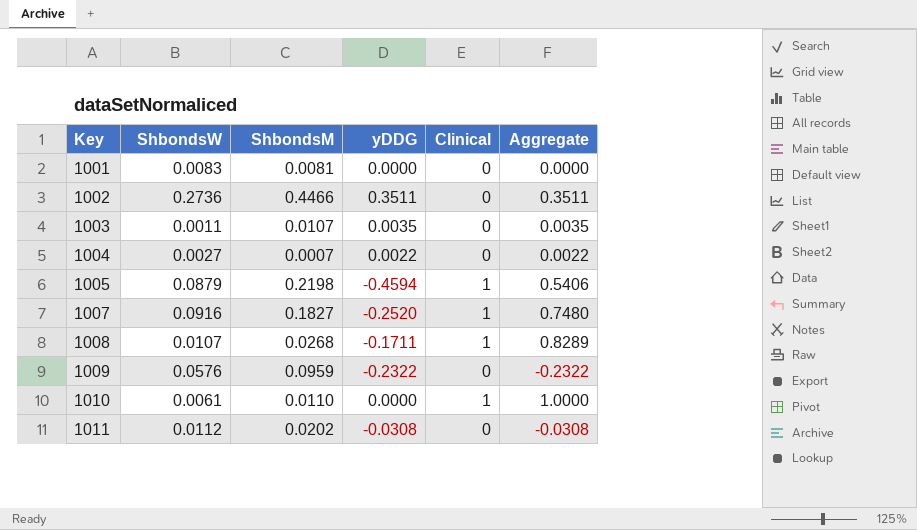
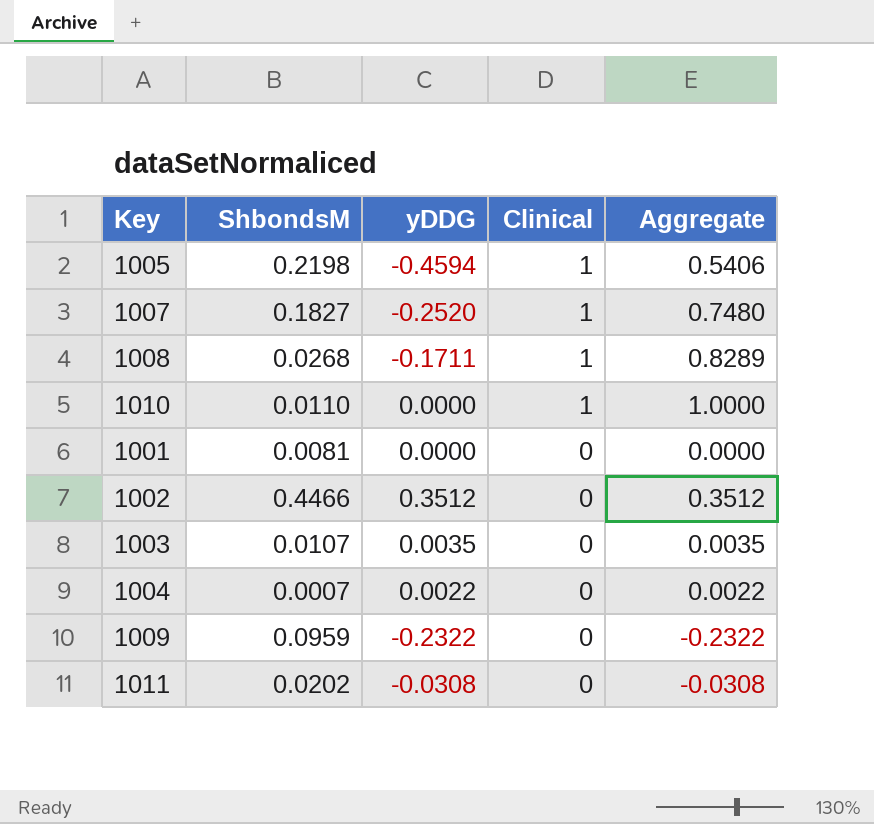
row order: Key ascending -> Clinical descending
column ShbondsW | position: 2 -> none
1002 | yDDG: 0.3511 -> 0.3512
1002 | Aggregate: 0.3511 -> 0.3512

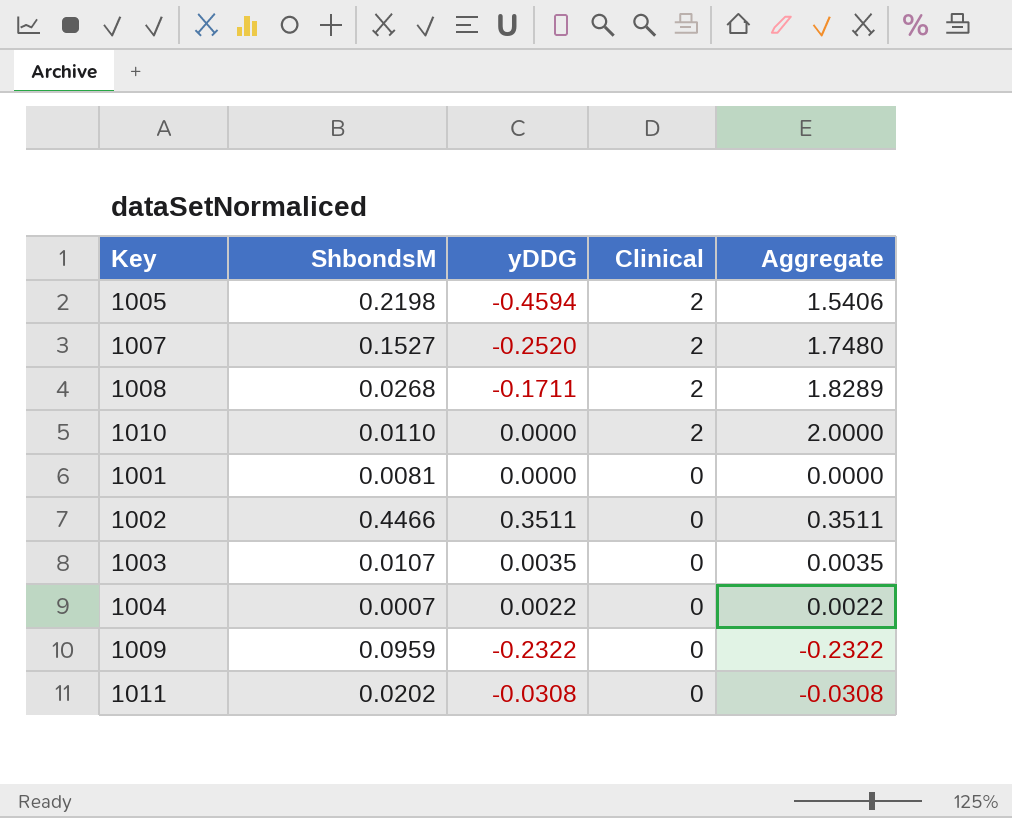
1005 | Clinical: 1 -> 2
1005 | Aggregate: 0.5406 -> 1.5406
1007 | ShbondsM: 0.1827 -> 0.1527
1007 | Clinical: 1 -> 2
1007 | Aggregate: 0.7480 -> 1.7480
1008 | Clinical: 1 -> 2
1008 | Aggregate: 0.8289 -> 1.8289
1010 | Clinical: 1 -> 2
1010 | Aggregate: 1.0000 -> 2.0000
1002 | yDDG: 0.3512 -> 0.3511
1002 | Aggregate: 0.3512 -> 0.3511

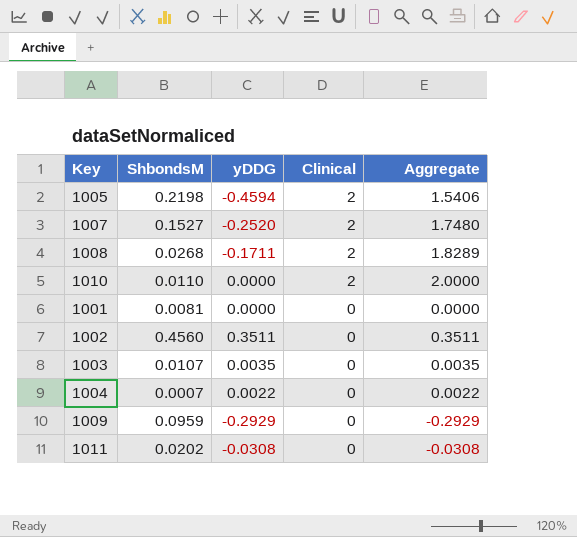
1002 | ShbondsM: 0.4466 -> 0.4560
1009 | yDDG: -0.2322 -> -0.2929
1009 | Aggregate: -0.2322 -> -0.2929

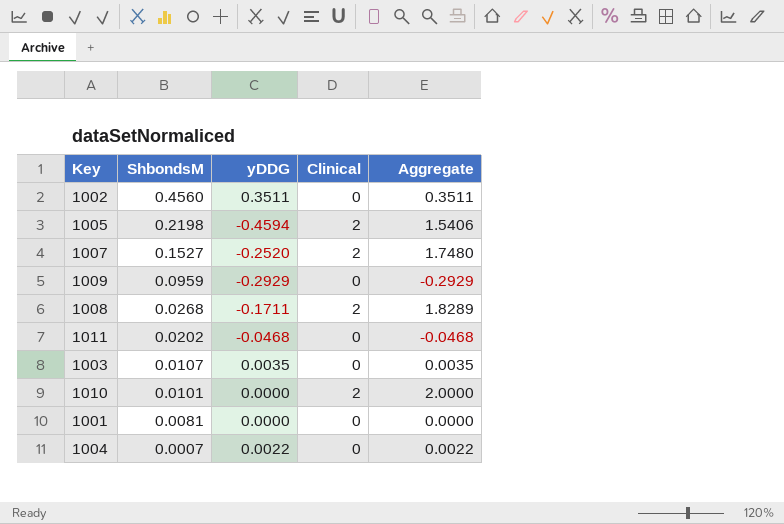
row order: Clinical descending -> ShbondsM descending
1011 | yDDG: -0.0308 -> -0.0468
1011 | Aggregate: -0.0308 -> -0.0468
1010 | ShbondsM: 0.0110 -> 0.0101

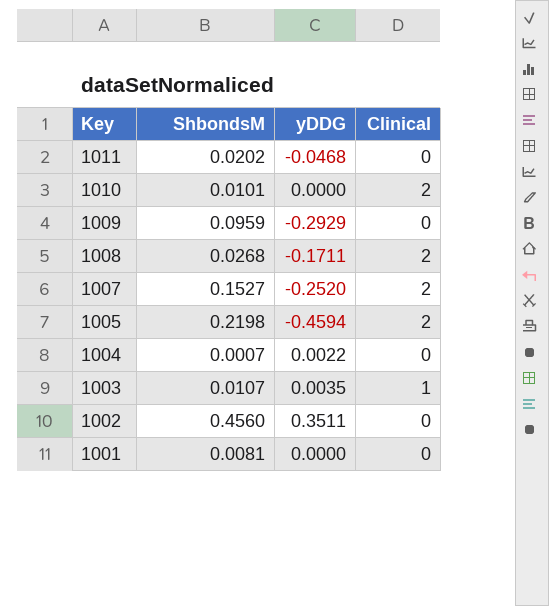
row order: ShbondsM descending -> Key descending
column Aggregate | formula: [yDDG] + [Clinical] -> none
1003 | Clinical: 0 -> 1

